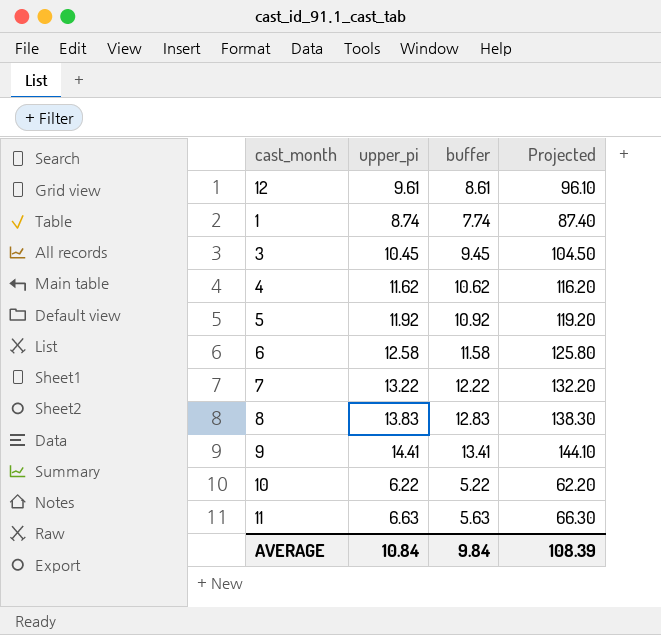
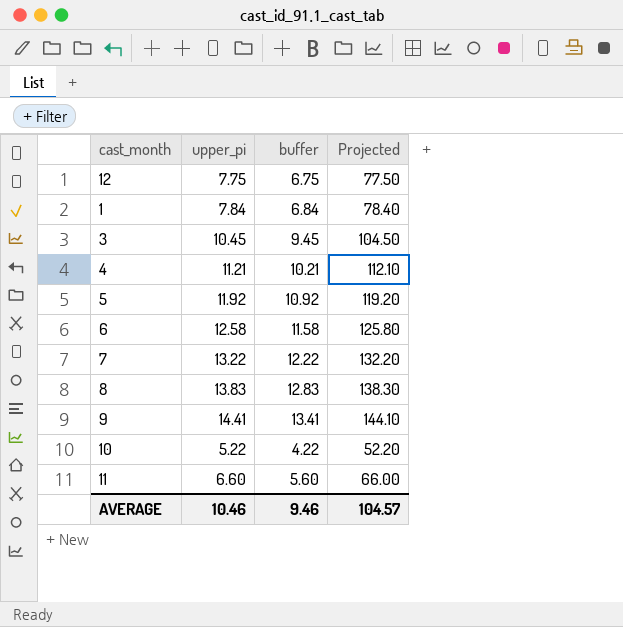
12 | upper_pi: 9.61 -> 7.75
12 | buffer: 8.61 -> 6.75
12 | Projected: 96.10 -> 77.50
1 | upper_pi: 8.74 -> 7.84
1 | buffer: 7.74 -> 6.84
1 | Projected: 87.40 -> 78.40
4 | upper_pi: 11.62 -> 11.21
4 | buffer: 10.62 -> 10.21
4 | Projected: 116.20 -> 112.10
10 | upper_pi: 6.22 -> 5.22
10 | buffer: 5.22 -> 4.22
10 | Projected: 62.20 -> 52.20
11 | upper_pi: 6.63 -> 6.60
11 | buffer: 5.63 -> 5.60
11 | Projected: 66.30 -> 66.00
AVERAGE | upper_pi: 10.84 -> 10.46
AVERAGE | buffer: 9.84 -> 9.46
AVERAGE | Projected: 108.39 -> 104.57

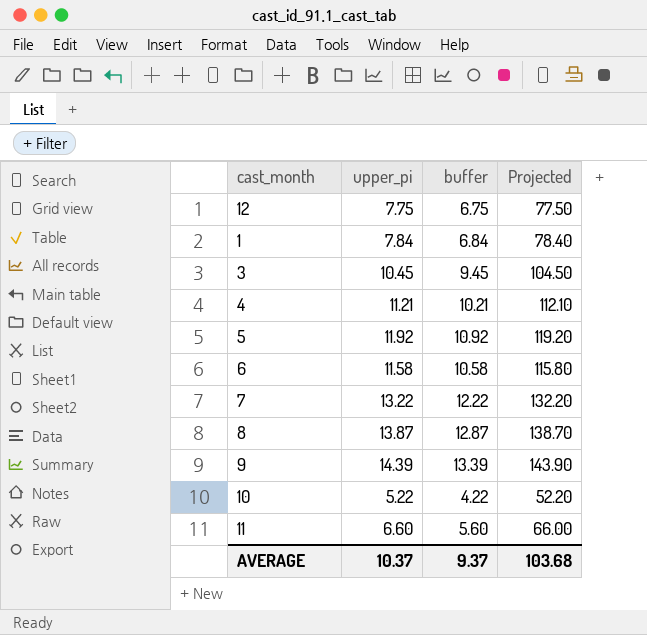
6 | upper_pi: 12.58 -> 11.58
6 | buffer: 11.58 -> 10.58
6 | Projected: 125.80 -> 115.80
8 | upper_pi: 13.83 -> 13.87
8 | buffer: 12.83 -> 12.87
8 | Projected: 138.30 -> 138.70
9 | upper_pi: 14.41 -> 14.39
9 | buffer: 13.41 -> 13.39
9 | Projected: 144.10 -> 143.90
AVERAGE | upper_pi: 10.46 -> 10.37
AVERAGE | buffer: 9.46 -> 9.37
AVERAGE | Projected: 104.57 -> 103.68

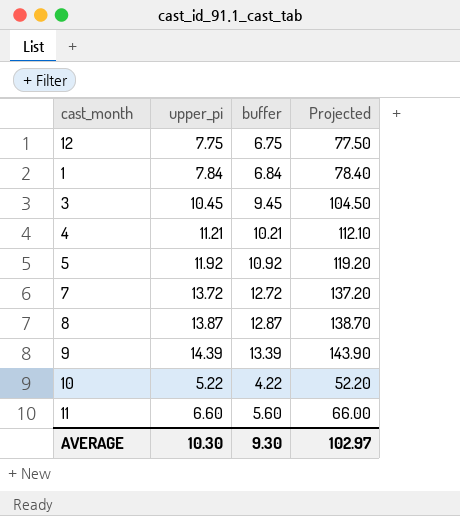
row 6: 11.58 | 10.58 | 115.80 -> none
7 | upper_pi: 13.22 -> 13.72
7 | buffer: 12.22 -> 12.72
7 | Projected: 132.20 -> 137.20
AVERAGE | upper_pi: 10.37 -> 10.30
AVERAGE | buffer: 9.37 -> 9.30
AVERAGE | Projected: 103.68 -> 102.97

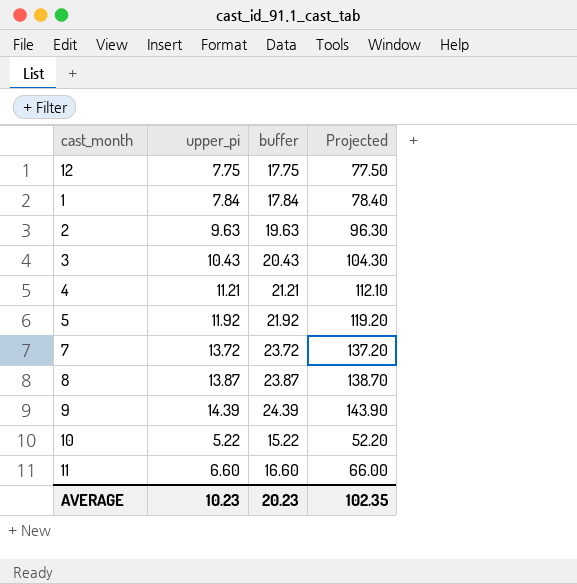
column buffer | formula: [upper_pi] - 1 -> [upper_pi] + 10
row 2: none -> 9.63 | 19.63 | 96.30
3 | upper_pi: 10.45 -> 10.43
3 | Projected: 104.50 -> 104.30
AVERAGE | upper_pi: 10.30 -> 10.23
AVERAGE | buffer: 9.30 -> 20.23
AVERAGE | Projected: 102.97 -> 102.35

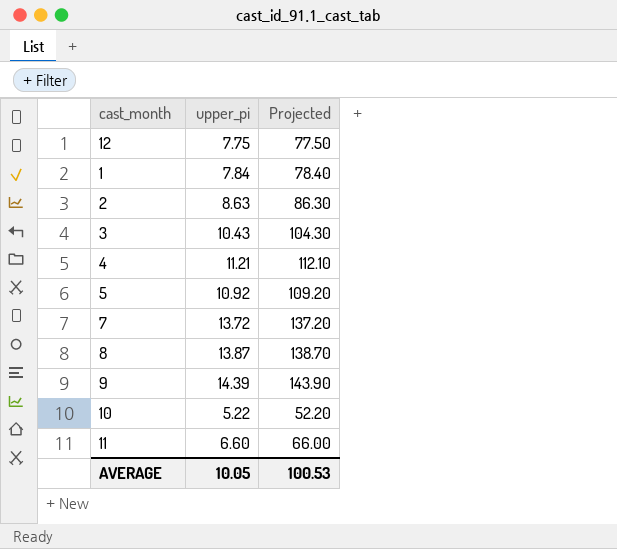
column buffer | formula: [upper_pi] + 10 -> none
2 | upper_pi: 9.63 -> 8.63
2 | Projected: 96.30 -> 86.30
5 | upper_pi: 11.92 -> 10.92
5 | Projected: 119.20 -> 109.20
AVERAGE | upper_pi: 10.23 -> 10.05
AVERAGE | Projected: 102.35 -> 100.53

